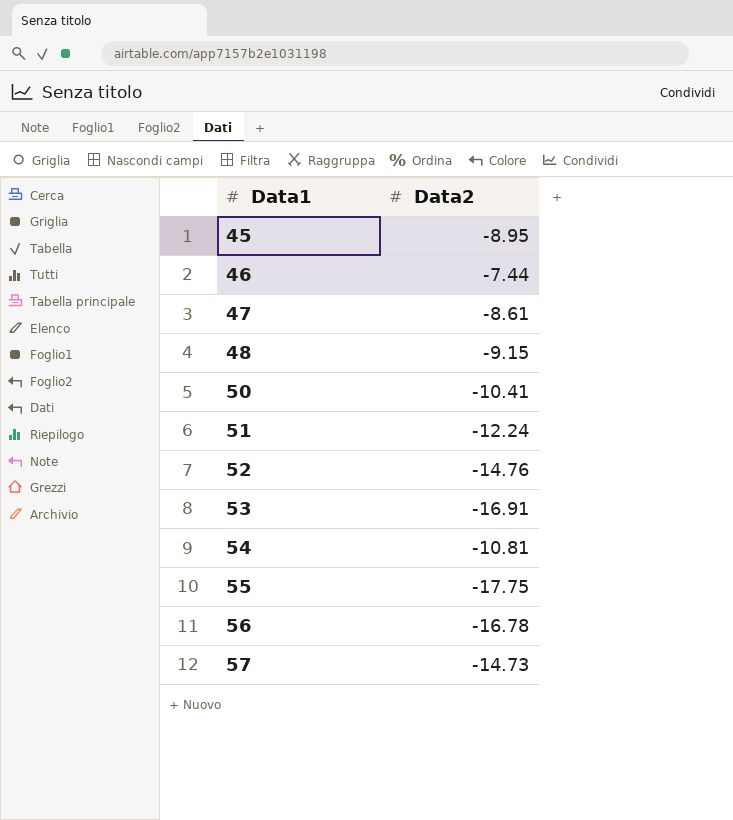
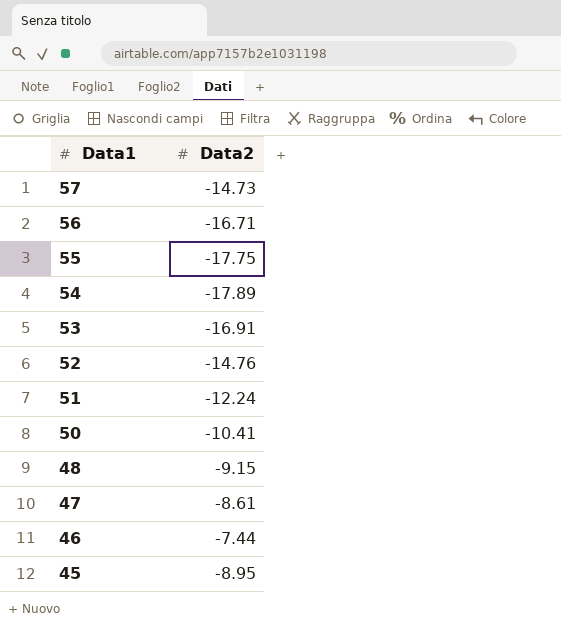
row order: Data1 ascending -> Data1 descending
56 | Data2: -16.78 -> -16.71
54 | Data2: -10.81 -> -17.89

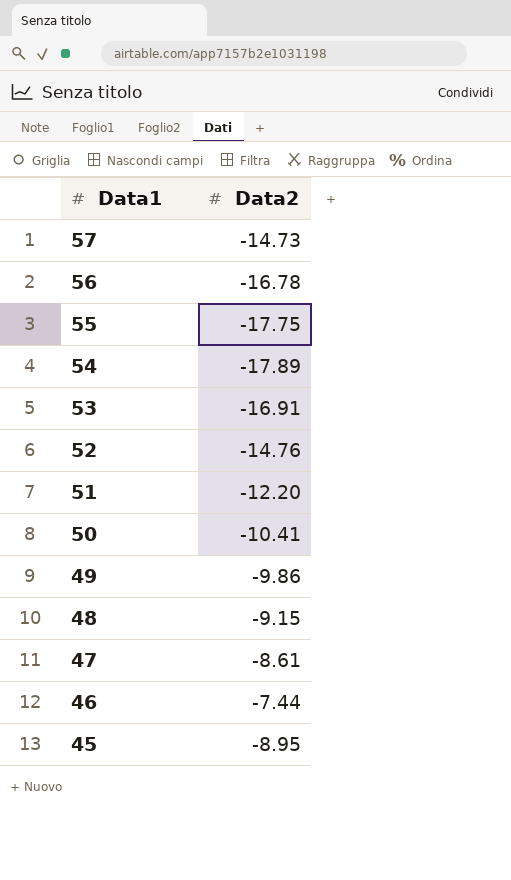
56 | Data2: -16.71 -> -16.78
51 | Data2: -12.24 -> -12.20
row 49: none -> -9.86

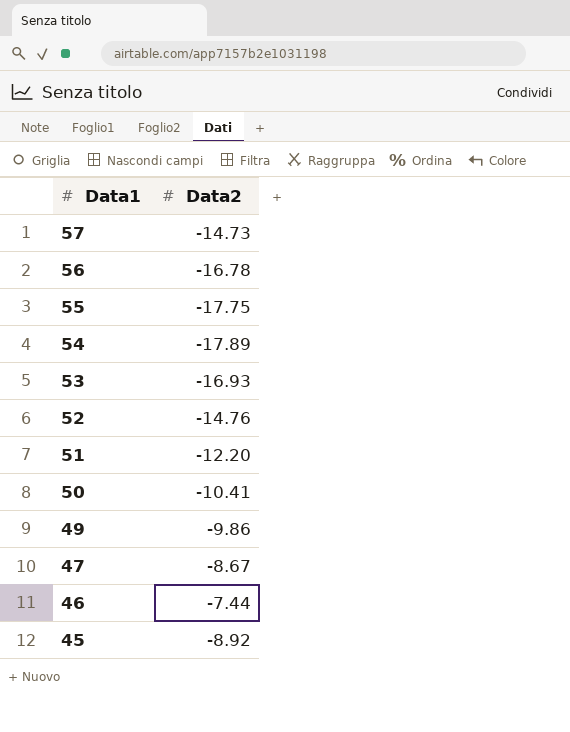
row 48: -9.15 -> none
53 | Data2: -16.91 -> -16.93
47 | Data2: -8.61 -> -8.67
45 | Data2: -8.95 -> -8.92

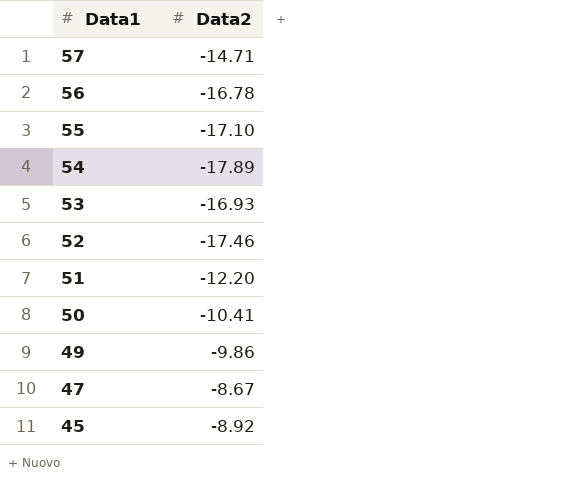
row 46: -7.44 -> none
57 | Data2: -14.73 -> -14.71
55 | Data2: -17.75 -> -17.10
52 | Data2: -14.76 -> -17.46

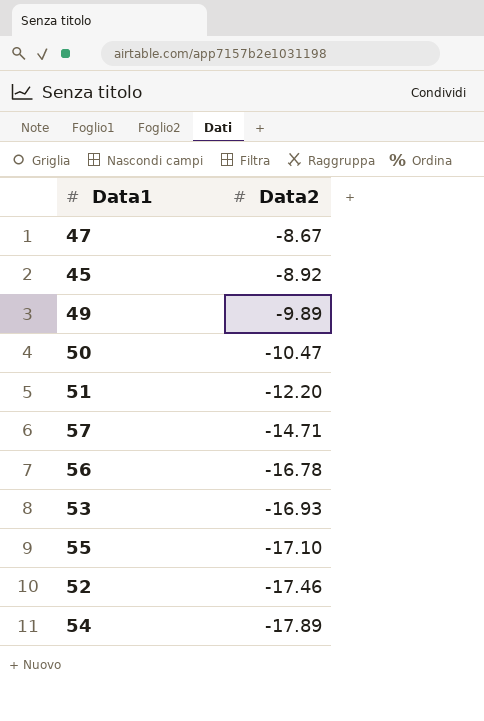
row order: Data1 descending -> Data2 descending
49 | Data2: -9.86 -> -9.89
50 | Data2: -10.41 -> -10.47

